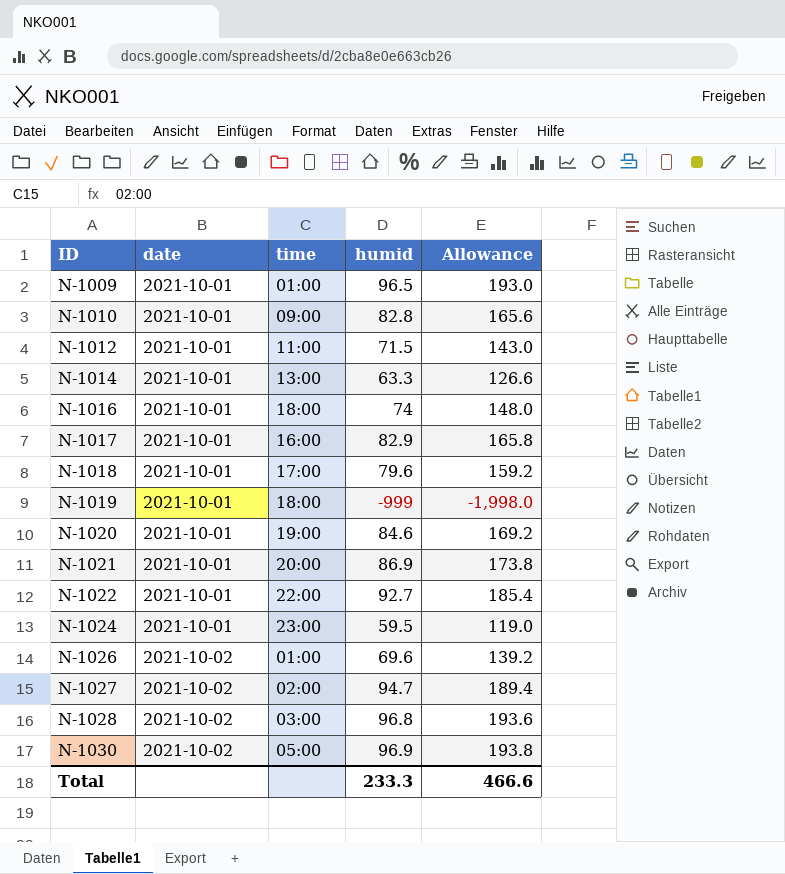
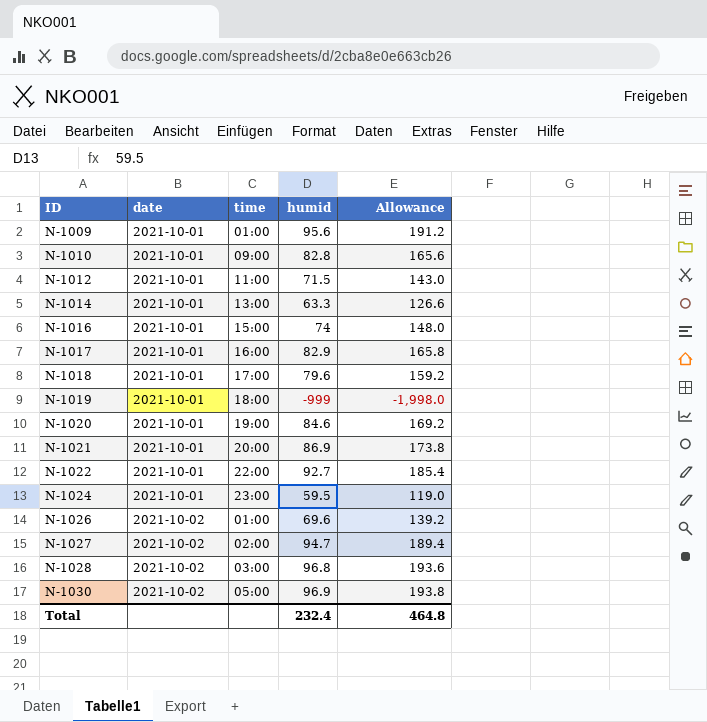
N-1009 | humid: 96.5 -> 95.6
N-1009 | Allowance: 193.0 -> 191.2
N-1016 | time: 18:00 -> 15:00
Total | humid: 233.3 -> 232.4
Total | Allowance: 466.6 -> 464.8

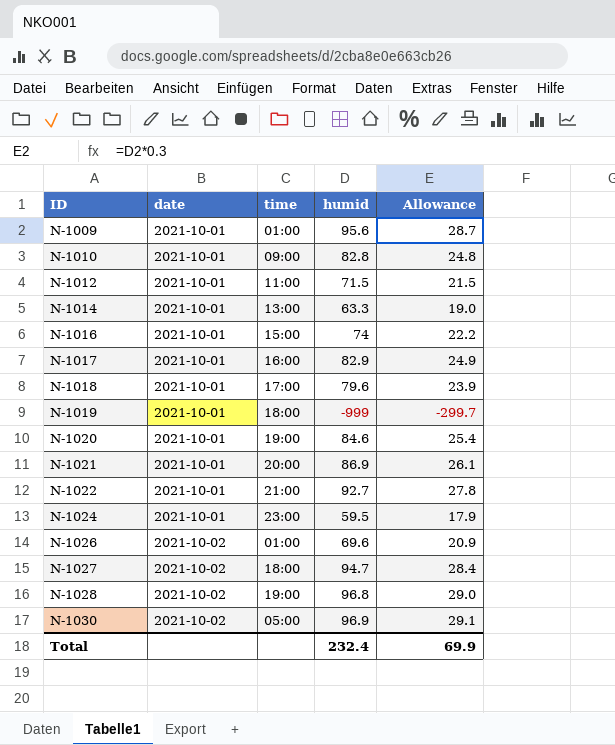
column Allowance | formula: [humid] * 2 -> [humid] * 0.3
N-1022 | time: 22:00 -> 21:00
N-1027 | time: 02:00 -> 18:00
N-1028 | time: 03:00 -> 19:00
Total | Allowance: 464.8 -> 69.9

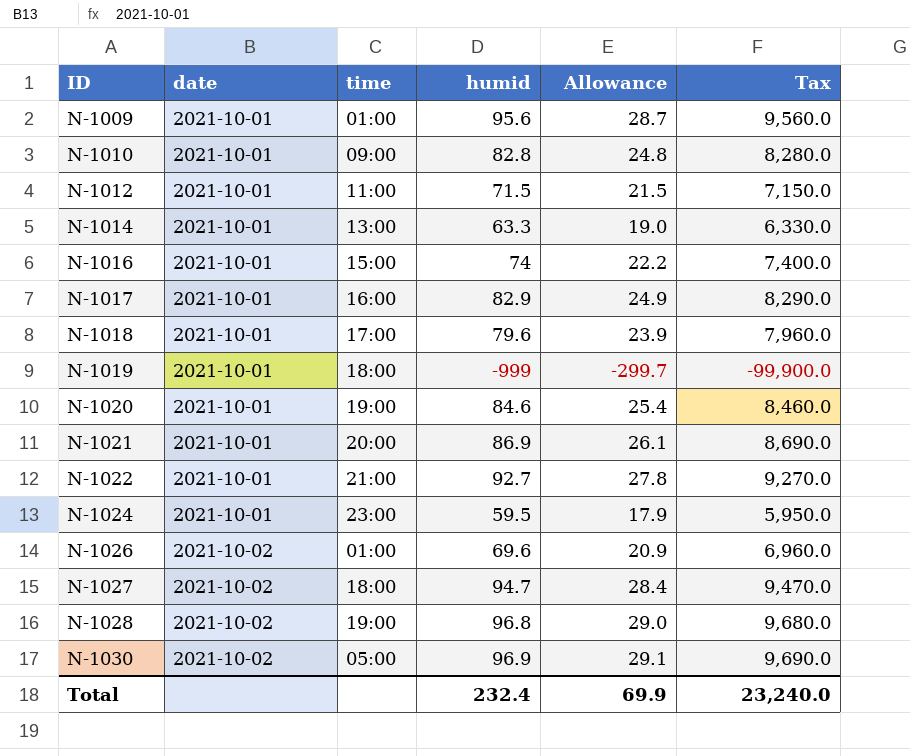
column Tax | formula: none -> [humid] * 100

